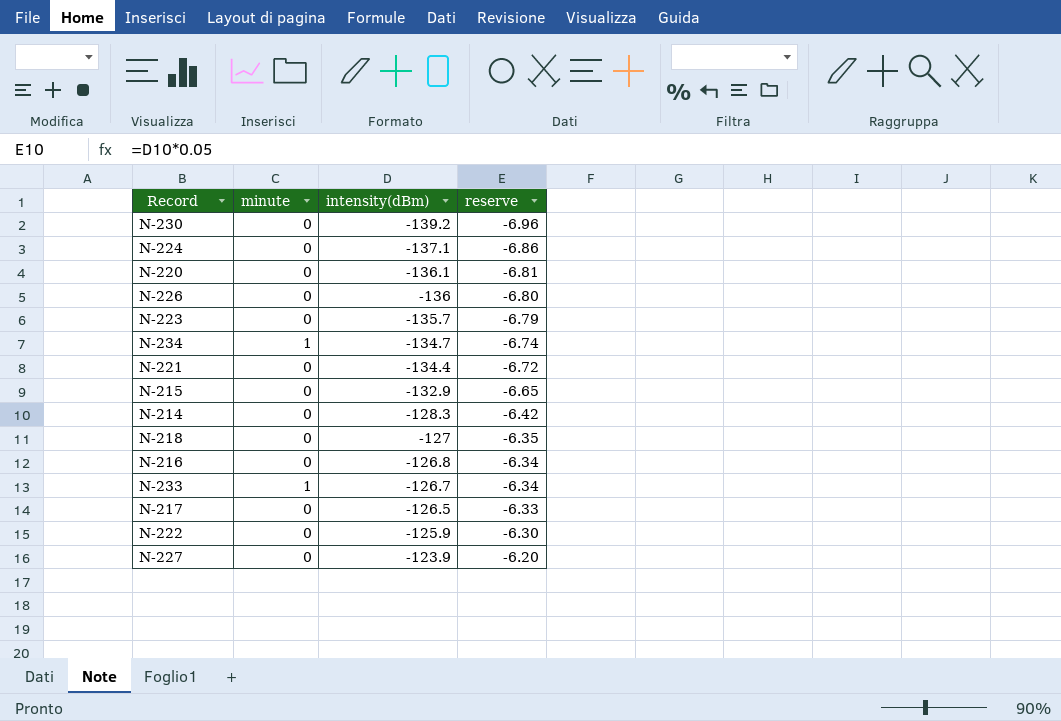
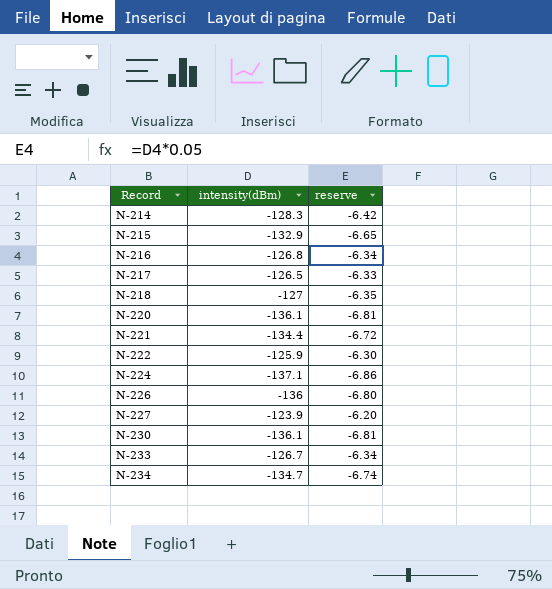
row order: intensity(dBm) ascending -> Record ascending
column minute | position: 2 -> none
row N-223: 0 | -135.7 | -6.79 -> none
N-230 | intensity(dBm): -139.2 -> -136.1
N-230 | reserve: -6.96 -> -6.81

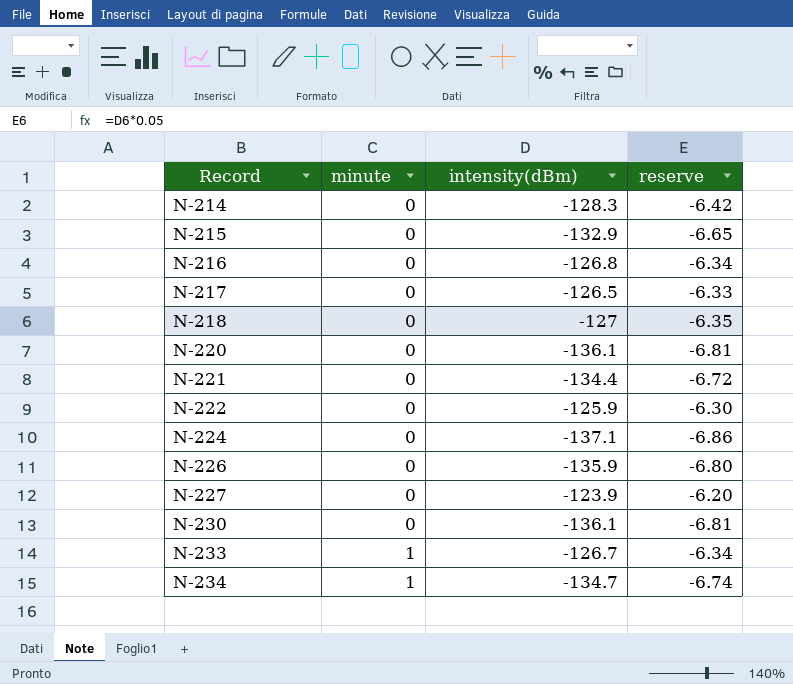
column minute | position: none -> 2
N-226 | intensity(dBm): -136 -> -135.9

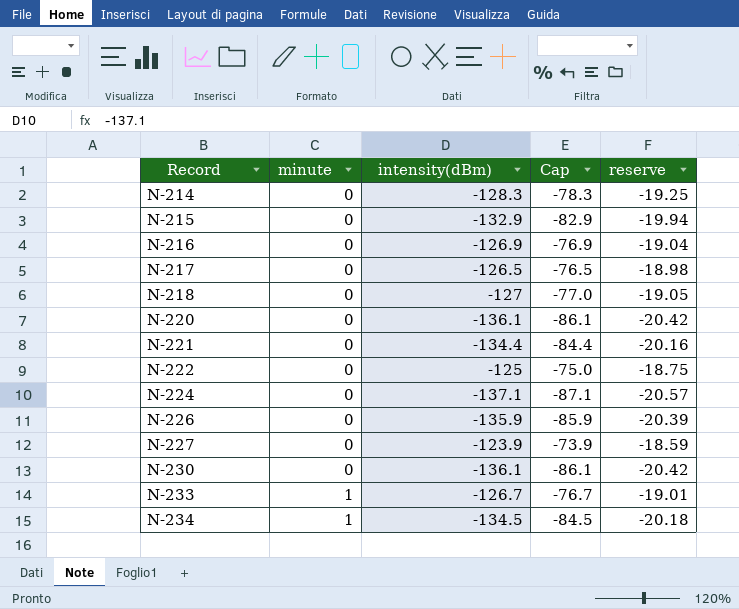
column Cap | formula: none -> [intensity(dBm)] + 50
column reserve | formula: [intensity(dBm)] * 0.05 -> [intensity(dBm)] * 0.15
N-216 | intensity(dBm): -126.8 -> -126.9
N-222 | intensity(dBm): -125.9 -> -125
N-234 | intensity(dBm): -134.7 -> -134.5

